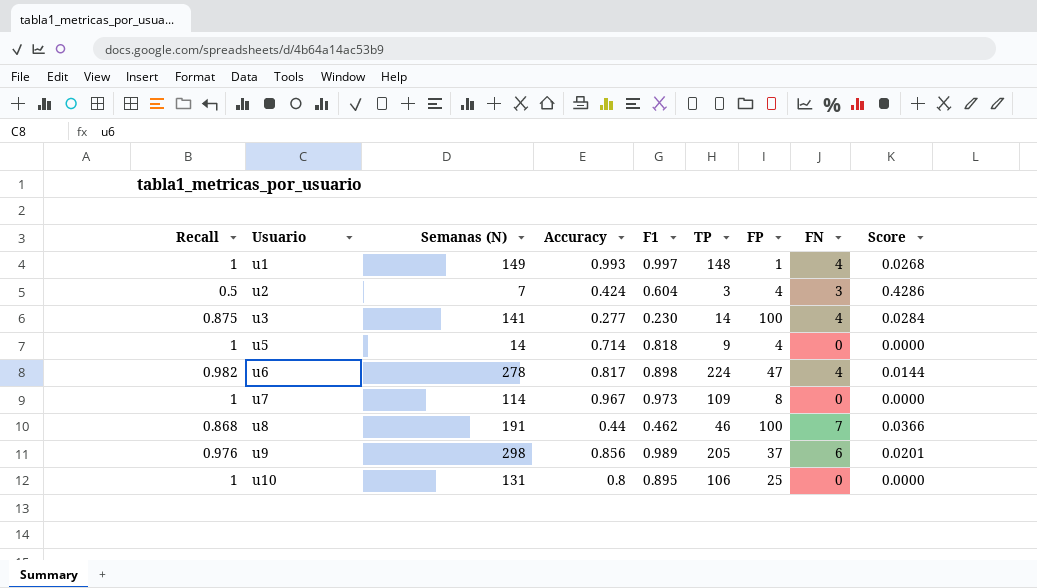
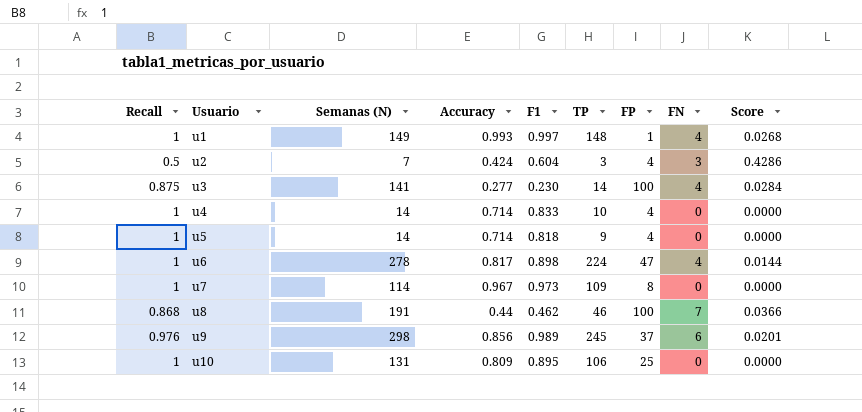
row u4: none -> 1 | 14 | 0.714 | 0.833 | 10 | 4 | 0 | 0.0000
u6 | Recall: 0.982 -> 1
u9 | TP: 205 -> 245
u10 | Accuracy: 0.8 -> 0.809

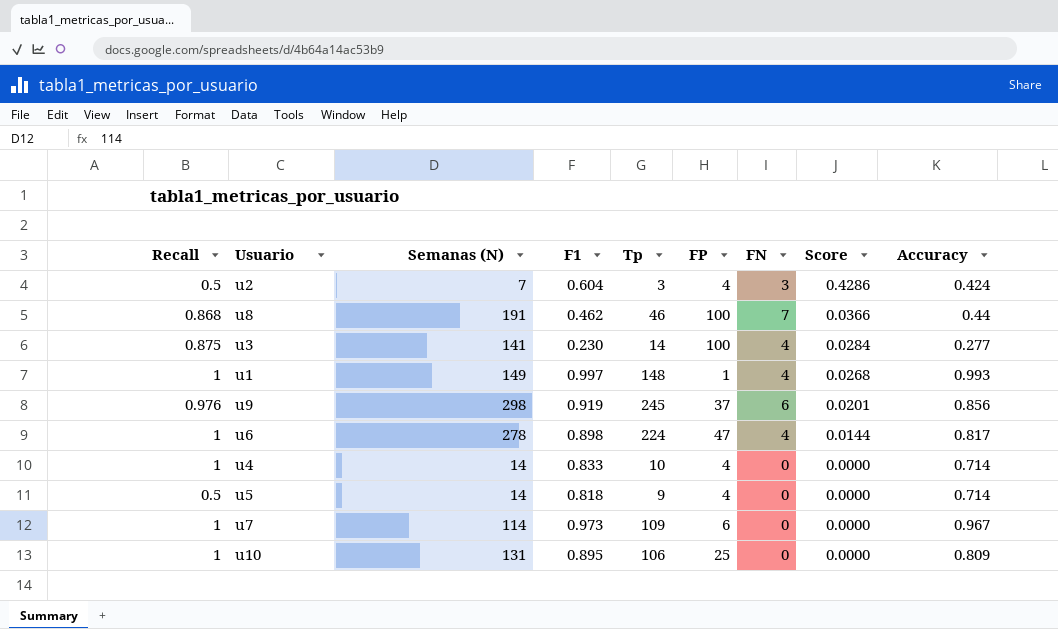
row order: Usuario ascending -> Score descending
column name: TP -> Tp
column Accuracy | position: 4 -> 9
u9 | F1: 0.989 -> 0.919
u5 | Recall: 1 -> 0.5
u7 | FP: 8 -> 6

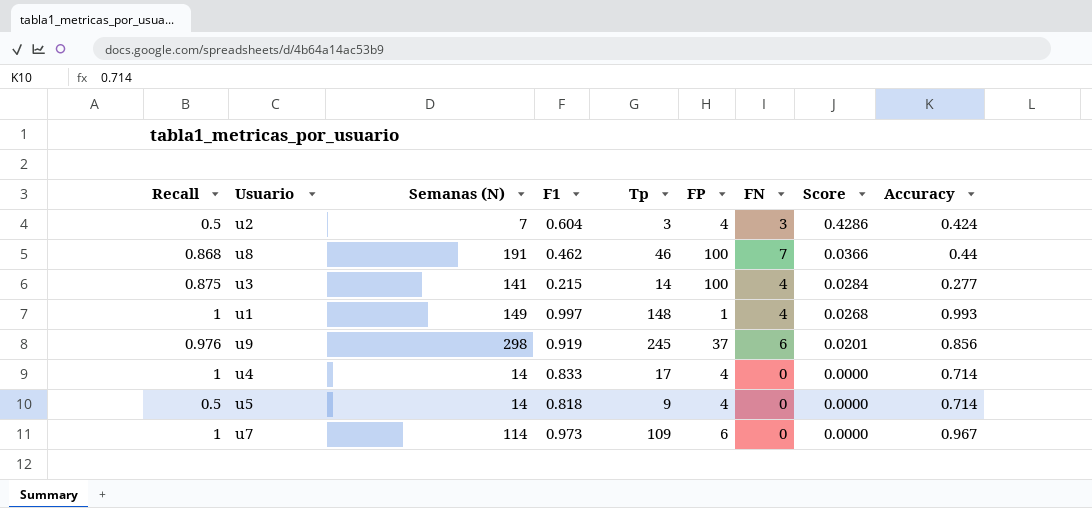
row u6: 1 | 278 | 0.898 | 224 | 47 | 4 | 0.0144 | 0.817 -> none
row u10: 1 | 131 | 0.895 | 106 | 25 | 0 | 0.0000 | 0.809 -> none
u3 | F1: 0.230 -> 0.215
u4 | Tp: 10 -> 17

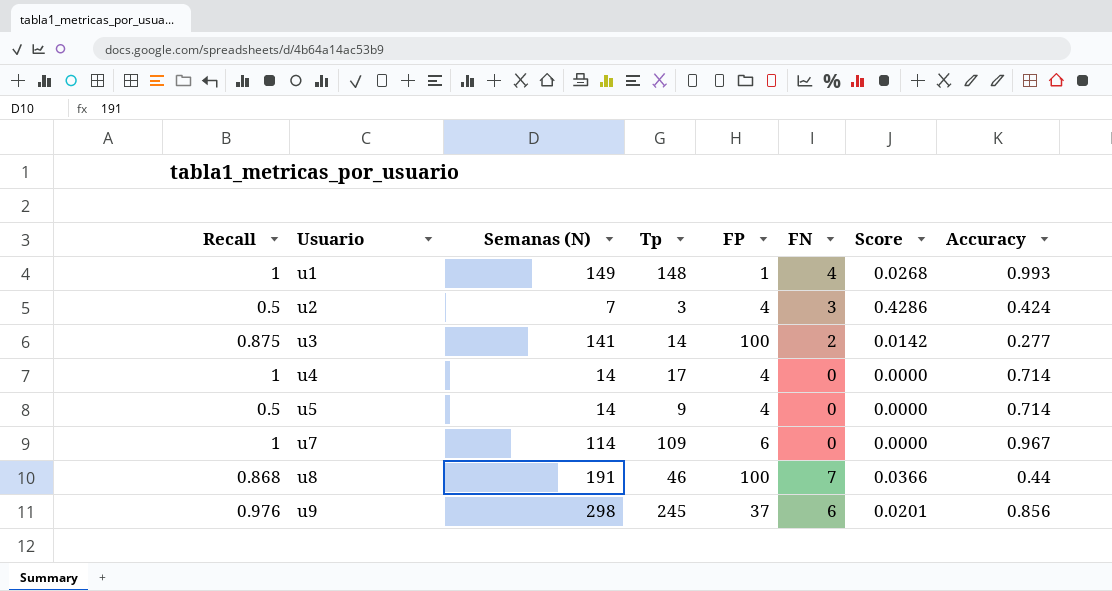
row order: Score descending -> Usuario ascending
column F1 | position: 4 -> none
u3 | FN: 4 -> 2
u3 | Score: 0.0284 -> 0.0142

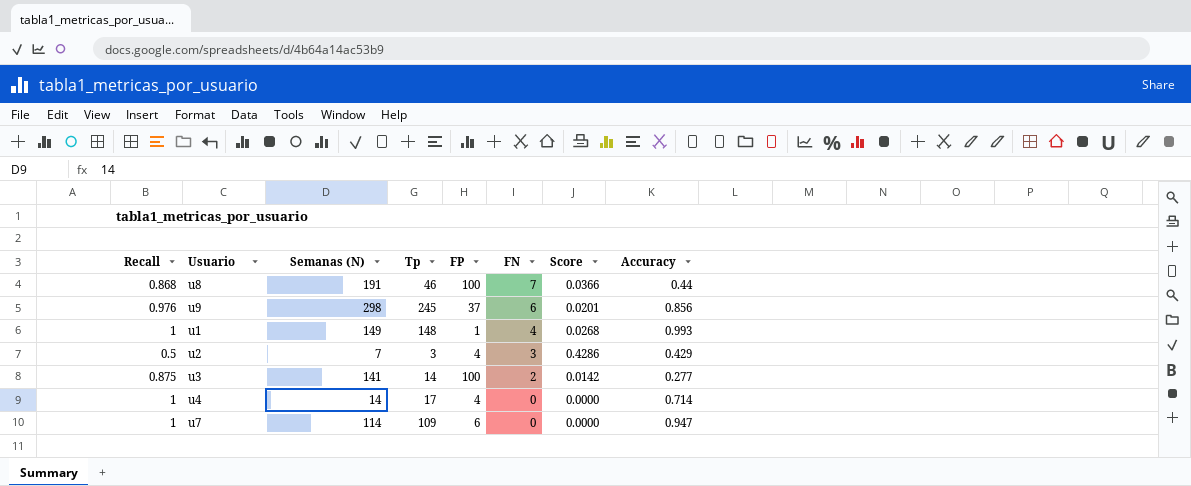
row order: Usuario ascending -> FN descending
row u5: 0.5 | 14 | 9 | 4 | 0 | 0.0000 | 0.714 -> none
u2 | Accuracy: 0.424 -> 0.429
u7 | Accuracy: 0.967 -> 0.947

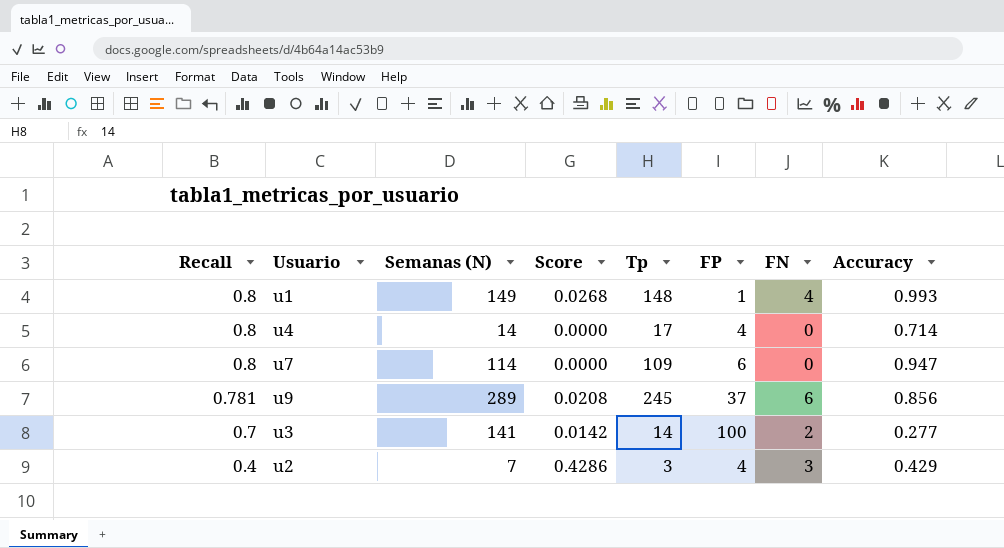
row order: FN descending -> Recall descending
column Score | position: 7 -> 4
row u8: 0.868 | 191 | 46 | 100 | 7 | 0.0366 | 0.44 -> none
u1 | Recall: 1 -> 0.8
u4 | Recall: 1 -> 0.8
u7 | Recall: 1 -> 0.8
u9 | Recall: 0.976 -> 0.781
u9 | Semanas (N): 298 -> 289
u9 | Score: 0.0201 -> 0.0208
u3 | Recall: 0.875 -> 0.7
u2 | Recall: 0.5 -> 0.4

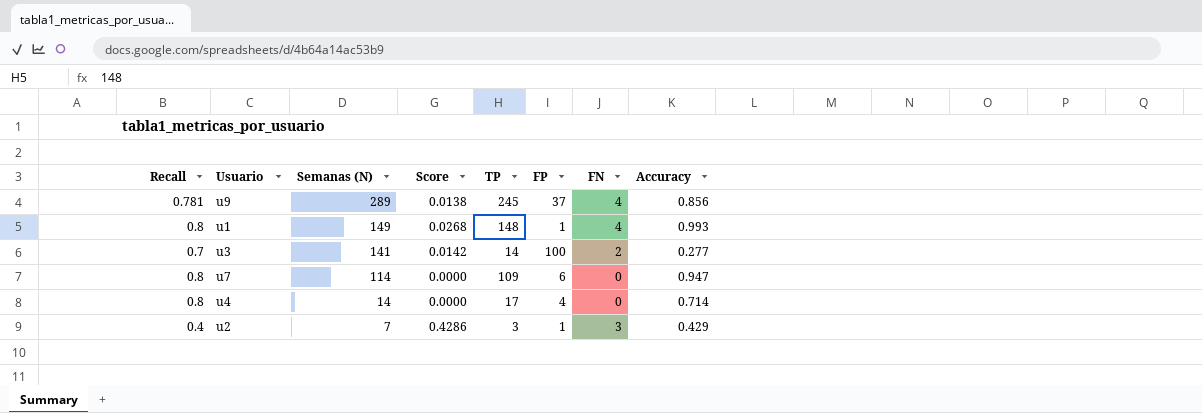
row order: Recall descending -> Semanas (N) descending
column name: Tp -> TP
u9 | Score: 0.0208 -> 0.0138
u9 | FN: 6 -> 4
u2 | FP: 4 -> 1

